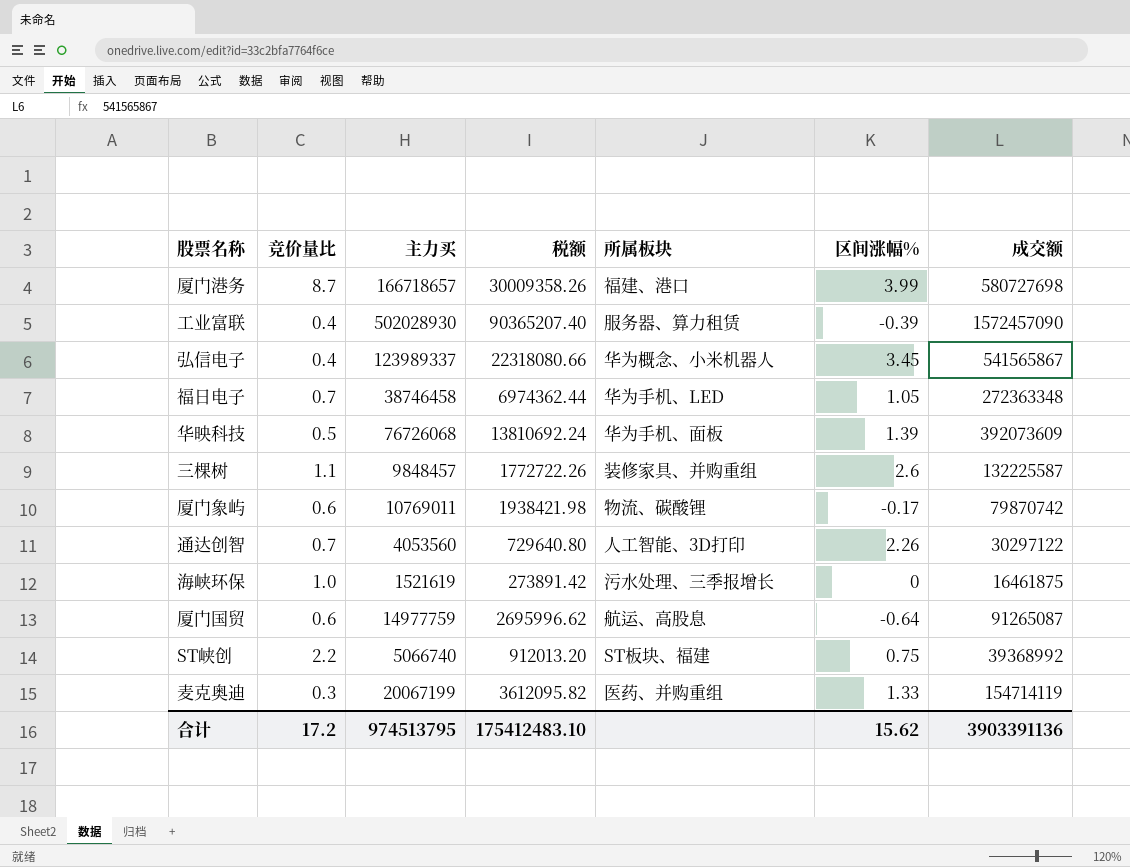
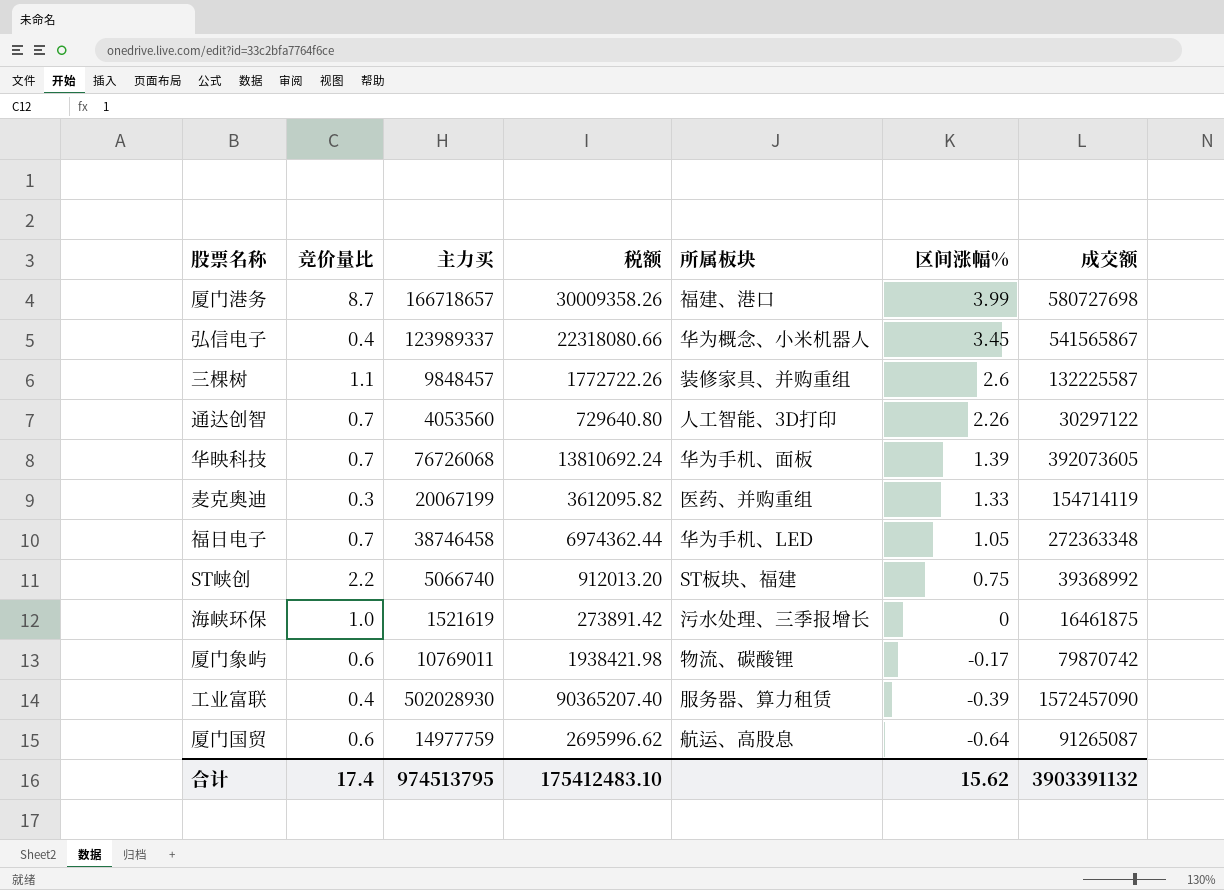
row order: none -> 区间涨幅% descending
华映科技 | 竞价量比: 0.5 -> 0.7
华映科技 | 成交额: 392073609 -> 392073605
合计 | 竞价量比: 17.2 -> 17.4
合计 | 成交额: 3903391136 -> 3903391132

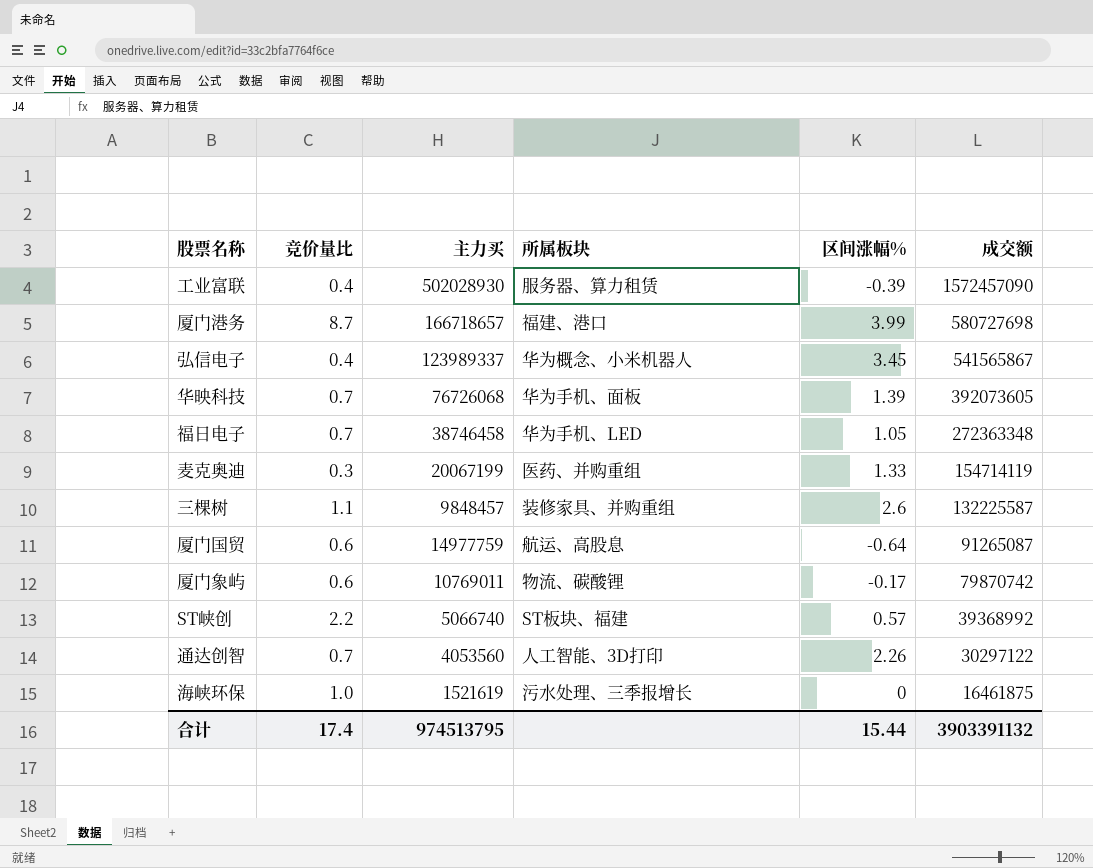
row order: 区间涨幅% descending -> 成交额 descending
column 税额 | formula: [主力买] * 0.18 -> none
ST峡创 | 区间涨幅%: 0.75 -> 0.57
合计 | 区间涨幅%: 15.62 -> 15.44

